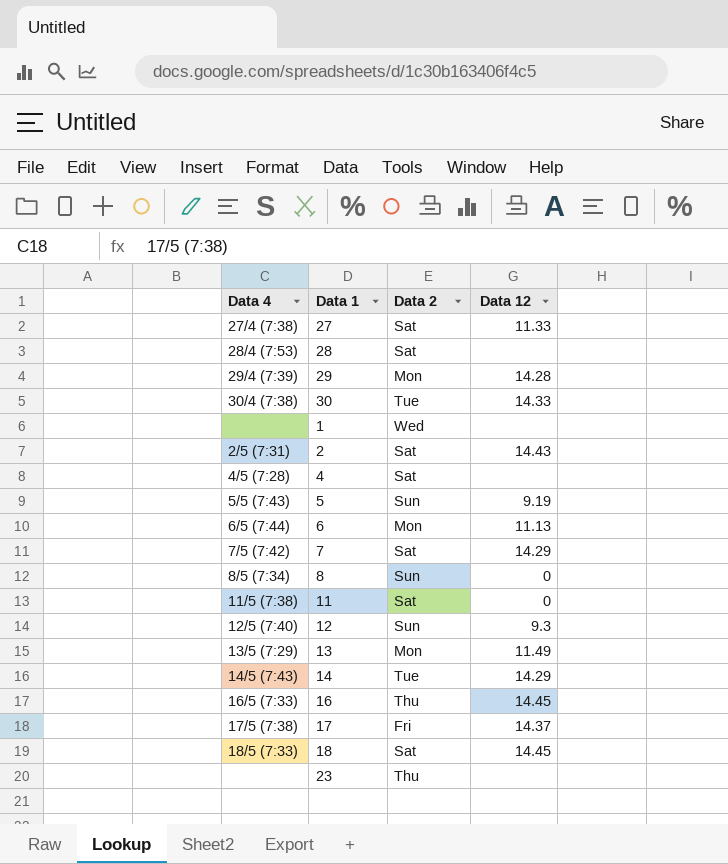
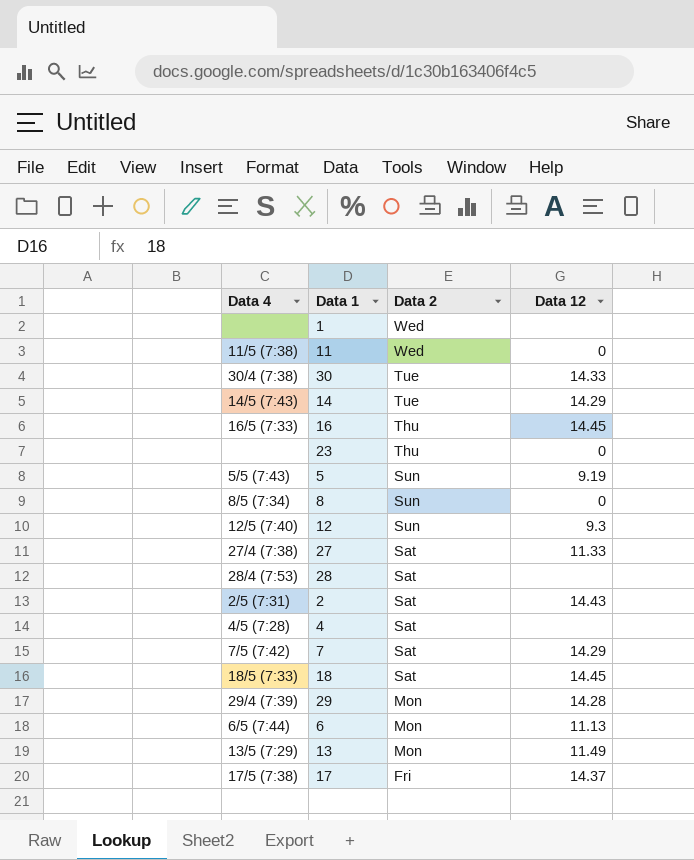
row order: none -> Data 2 descending
11 | Data 2: Sat -> Wed
23 | Data 12: none -> 0

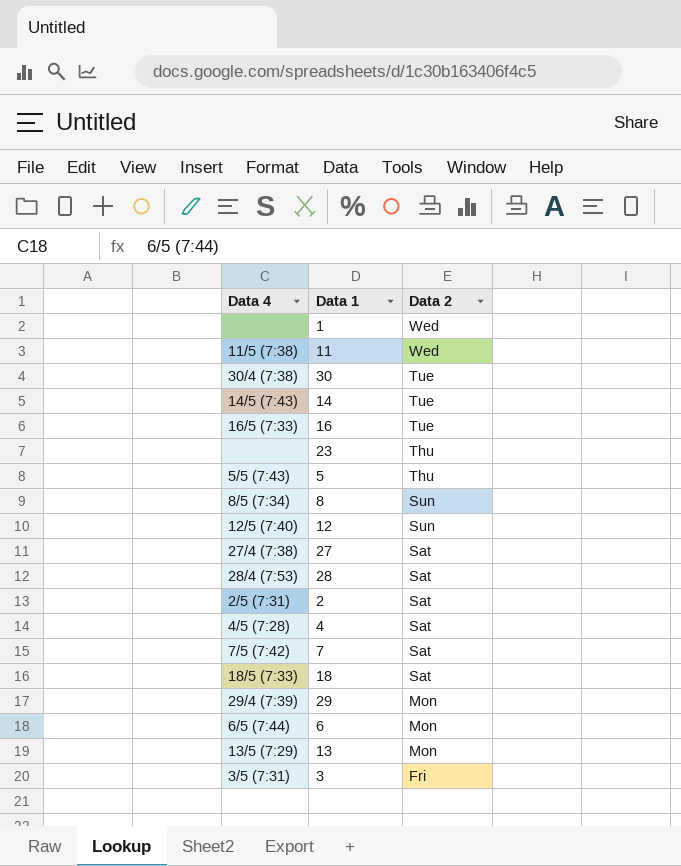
column Data 12 | position: 4 -> none
row 17: 17/5 (7:38) | Fri | 14.37 -> none
16 | Data 2: Thu -> Tue
5 | Data 2: Sun -> Thu
row 3: none -> 3/5 (7:31) | Fri

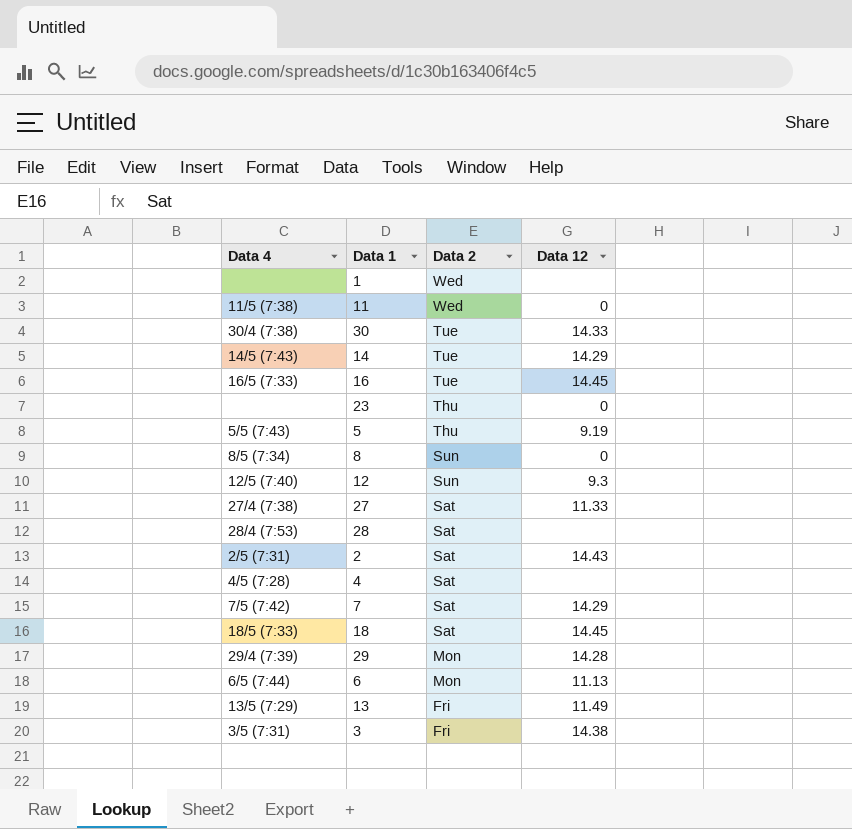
column Data 12 | position: none -> 4
13 | Data 2: Mon -> Fri

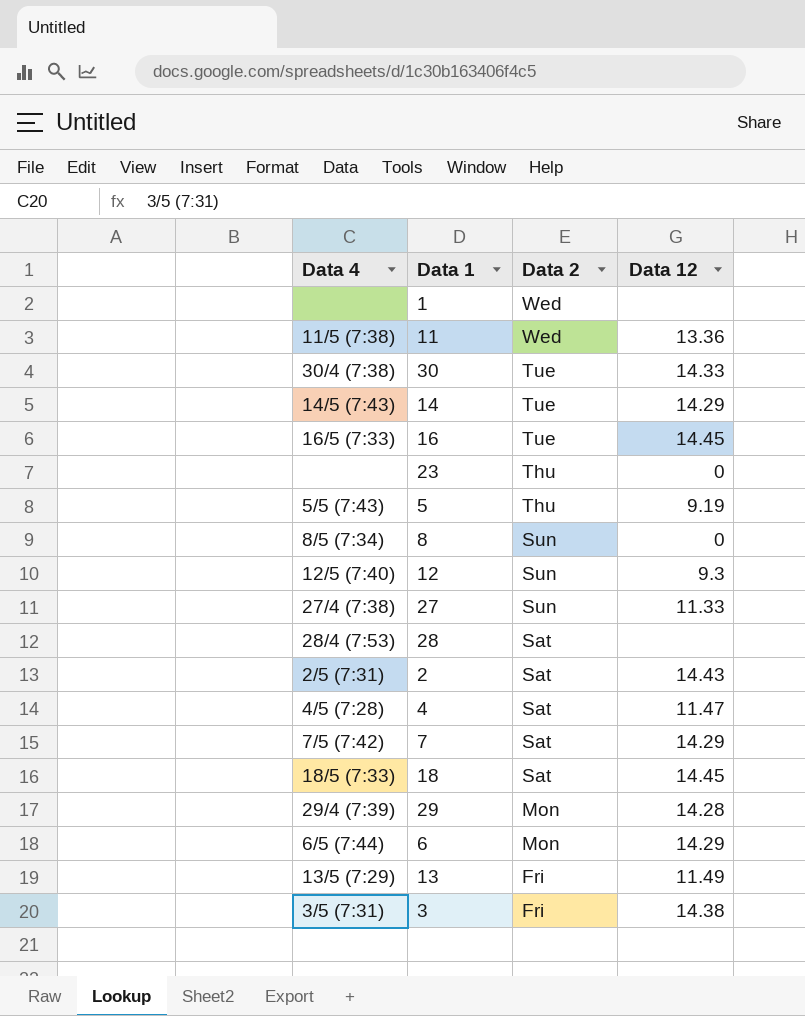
11 | Data 12: 0 -> 13.36
27 | Data 2: Sat -> Sun
4 | Data 12: none -> 11.47
6 | Data 12: 11.13 -> 14.29

